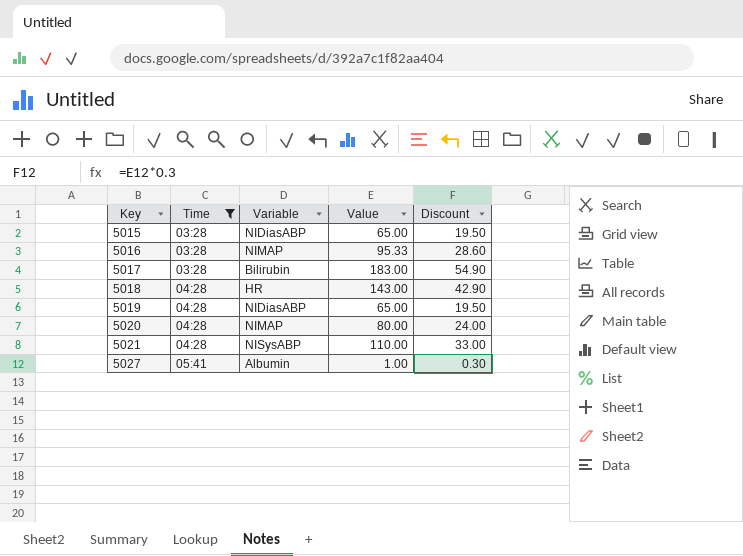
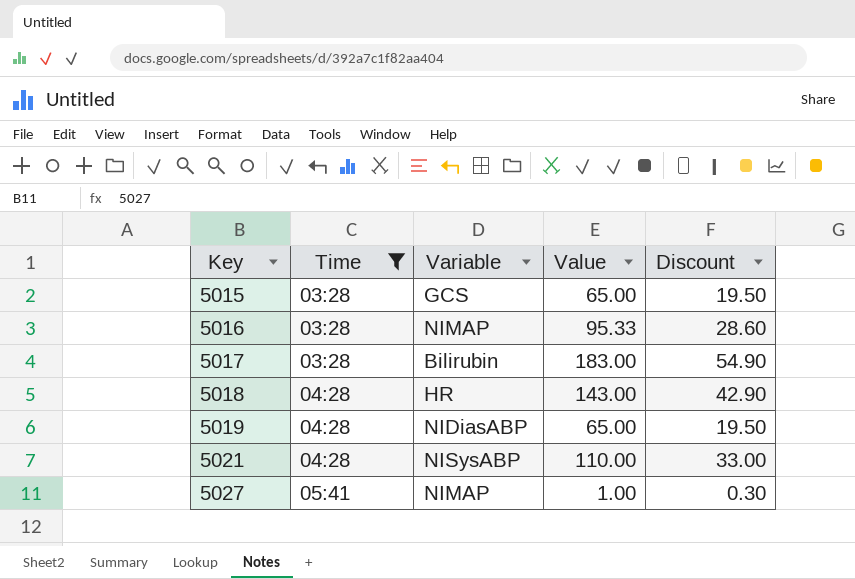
row 5020: 04:28 | NIMAP | 80.00 | 24.00 -> none
5015 | Variable: NIDiasABP -> GCS
5027 | Variable: Albumin -> NIMAP

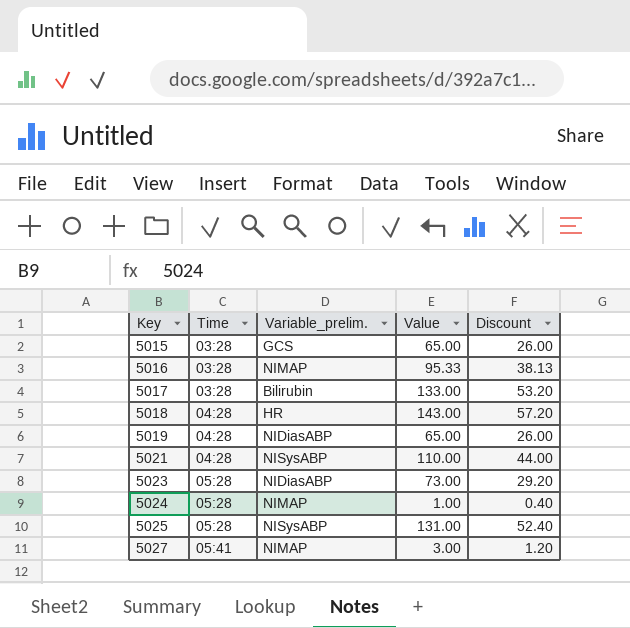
filter: Time != 05:28 -> none
column name: Variable -> Variable_prelim.
column Discount | formula: [Value] * 0.3 -> [Value] * 0.4
5017 | Value: 183.00 -> 133.00
5027 | Value: 1.00 -> 3.00

